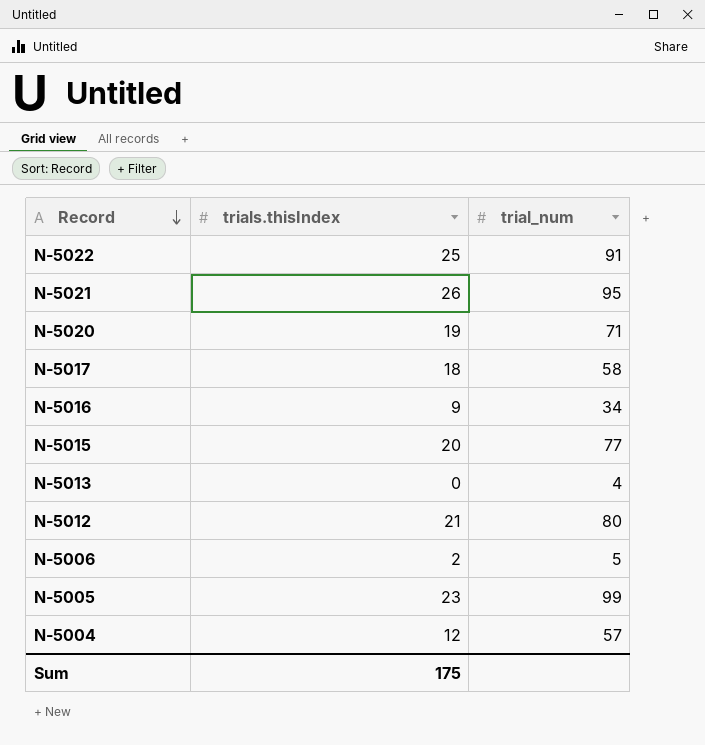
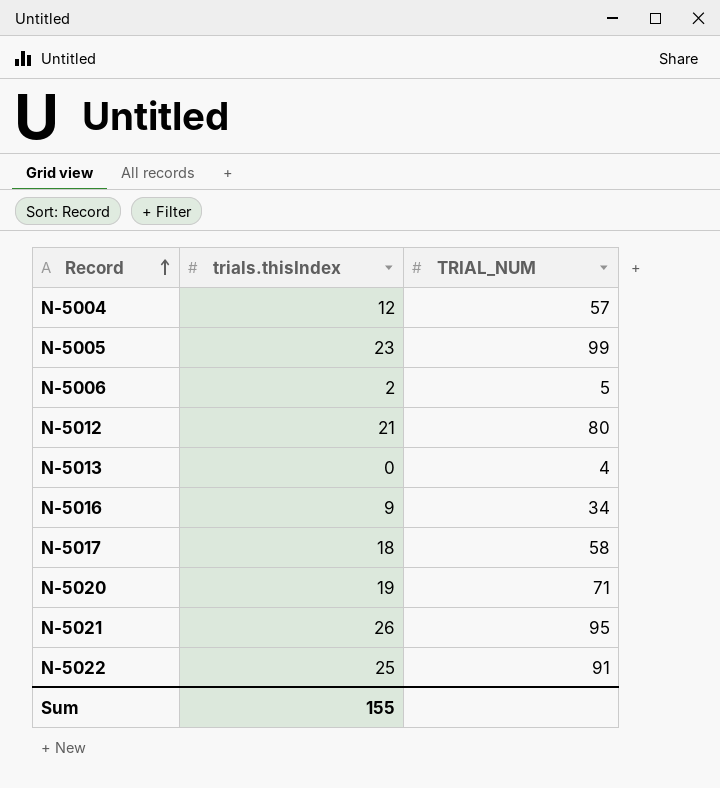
row order: Record descending -> Record ascending
column name: trial_num -> TRIAL_NUM
row N-5015: 20 | 77 -> none
Sum | trials.thisIndex: 175 -> 155

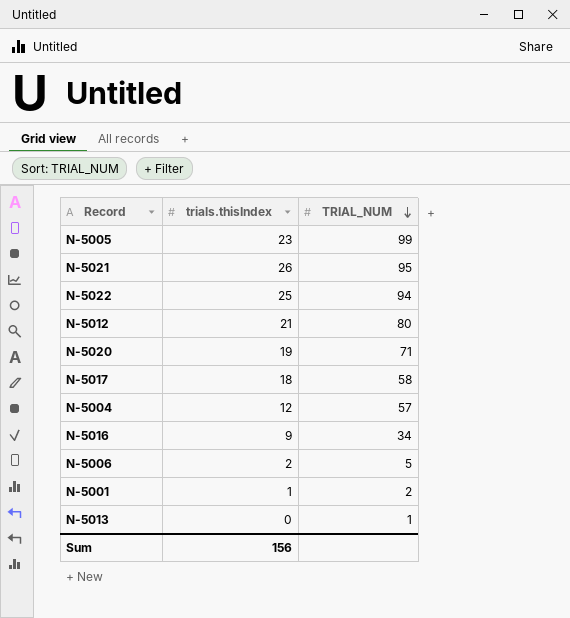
row order: Record ascending -> TRIAL_NUM descending
N-5022 | TRIAL_NUM: 91 -> 94
row N-5001: none -> 1 | 2
N-5013 | TRIAL_NUM: 4 -> 1
Sum | trials.thisIndex: 155 -> 156

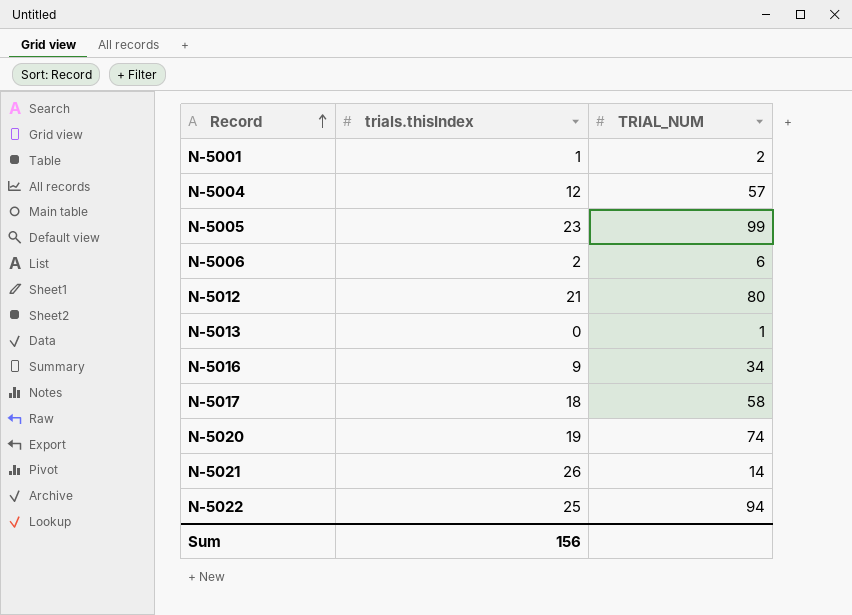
row order: TRIAL_NUM descending -> Record ascending
N-5006 | TRIAL_NUM: 5 -> 6
N-5020 | TRIAL_NUM: 71 -> 74
N-5021 | TRIAL_NUM: 95 -> 14

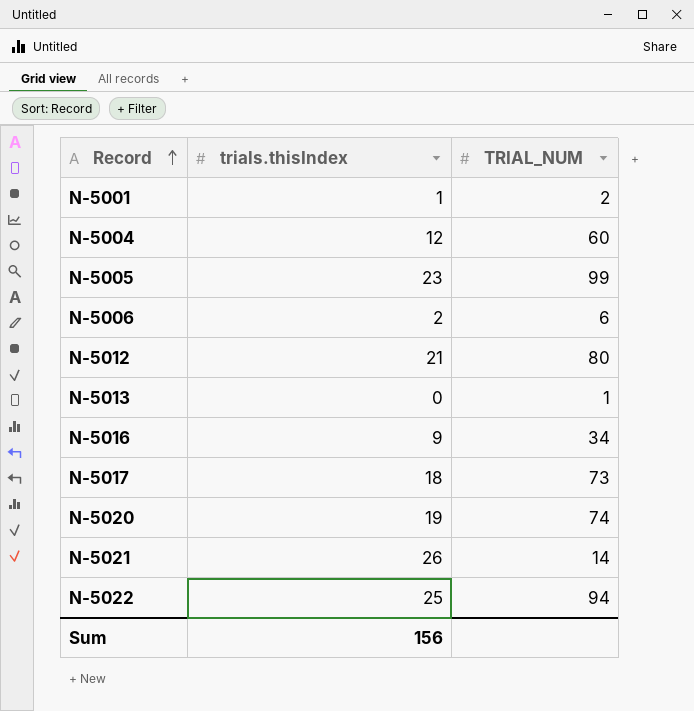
N-5004 | TRIAL_NUM: 57 -> 60
N-5017 | TRIAL_NUM: 58 -> 73

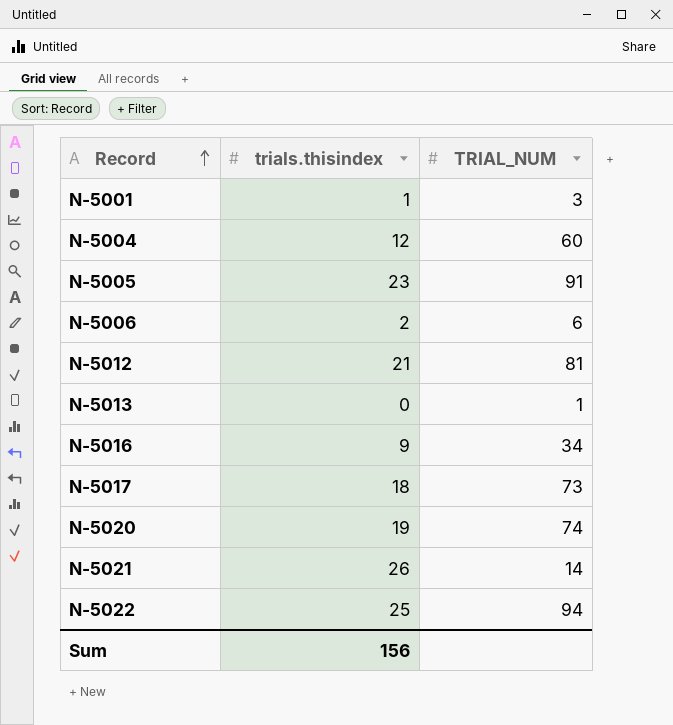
column name: trials.thisIndex -> trials.thisindex
N-5001 | TRIAL_NUM: 2 -> 3
N-5005 | TRIAL_NUM: 99 -> 91
N-5012 | TRIAL_NUM: 80 -> 81

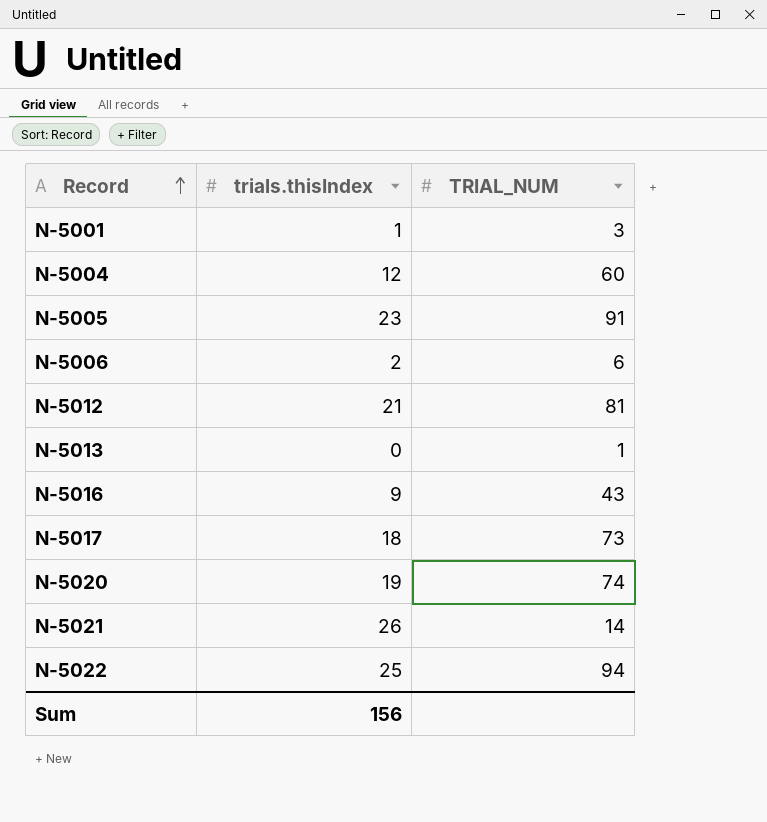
column name: trials.thisindex -> trials.thisIndex
N-5016 | TRIAL_NUM: 34 -> 43

